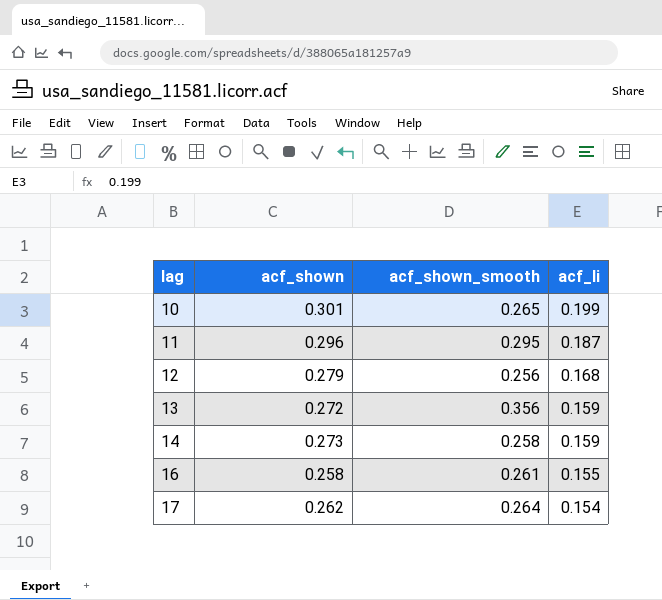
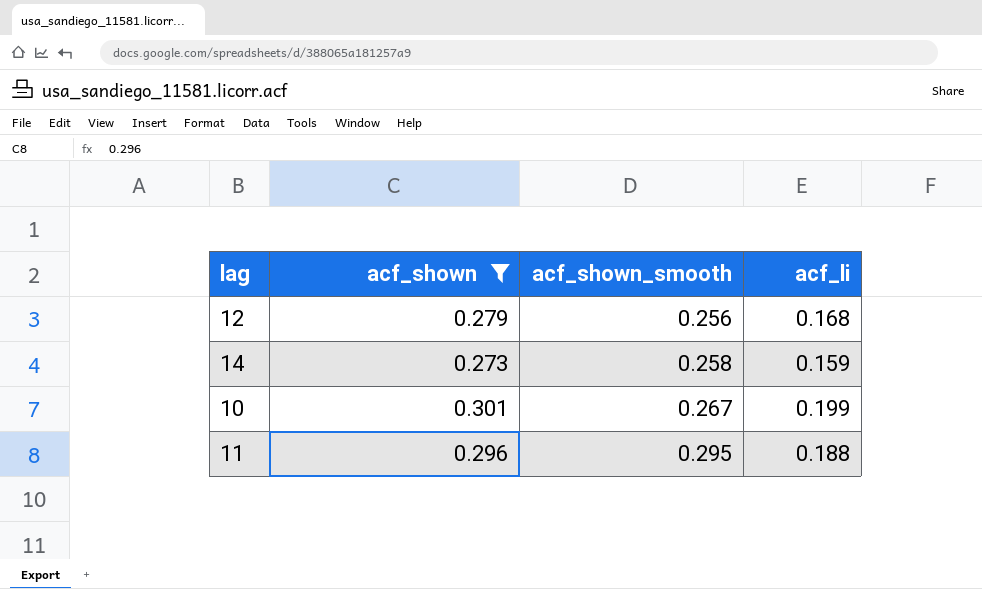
filter: none -> acf_shown >= 0.273
row order: lag ascending -> acf_shown_smooth ascending
10 | acf_shown_smooth: 0.265 -> 0.267
11 | acf_li: 0.187 -> 0.188

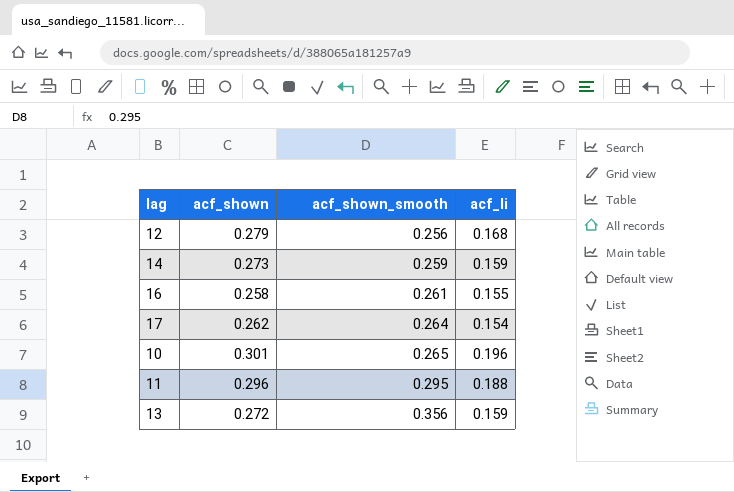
filter: acf_shown >= 0.273 -> none
14 | acf_shown_smooth: 0.258 -> 0.259
10 | acf_shown_smooth: 0.267 -> 0.265
10 | acf_li: 0.199 -> 0.196

